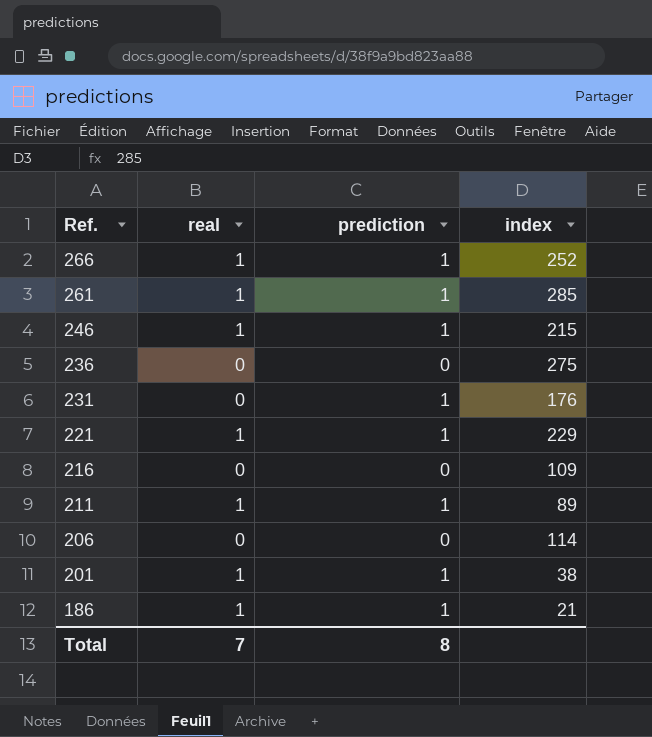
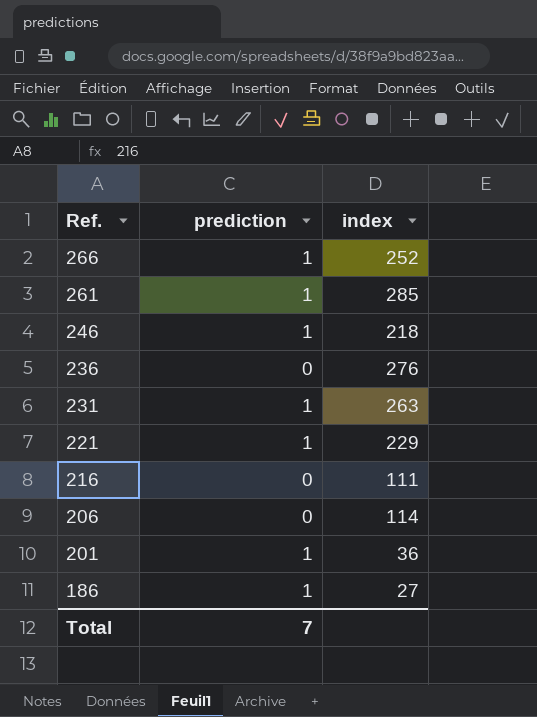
column real | position: 2 -> none
row 211: 1 | 1 | 89 -> none
246 | index: 215 -> 218
236 | index: 275 -> 276
231 | index: 176 -> 263
216 | index: 109 -> 111
201 | index: 38 -> 36
186 | index: 21 -> 27
Total | prediction: 8 -> 7

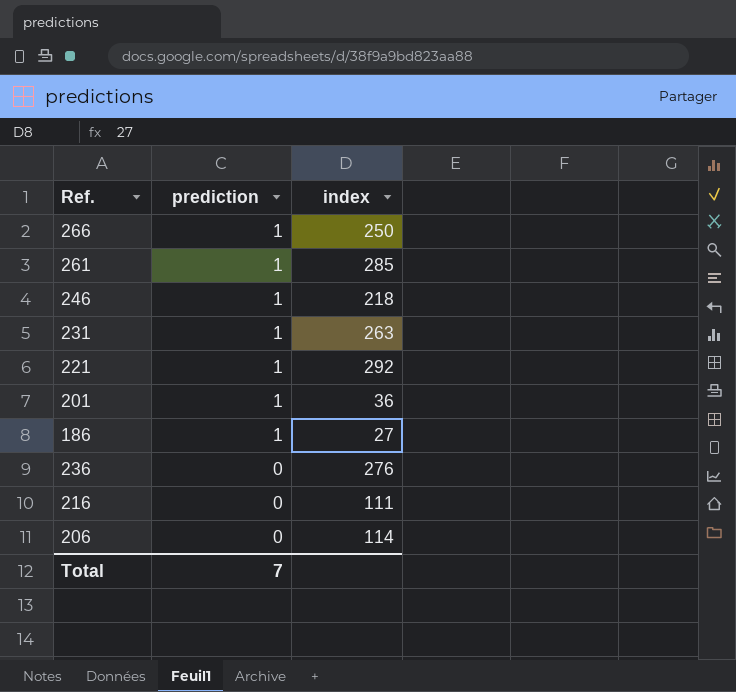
row order: Ref. descending -> prediction descending
266 | index: 252 -> 250
221 | index: 229 -> 292

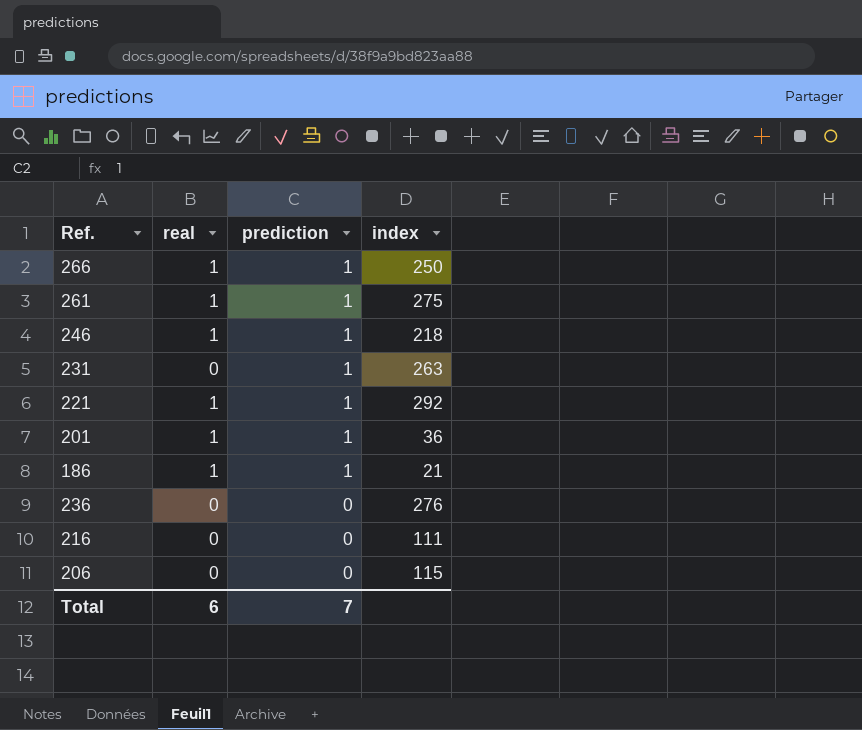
column real | position: none -> 2
261 | index: 285 -> 275
186 | index: 27 -> 21
206 | index: 114 -> 115

